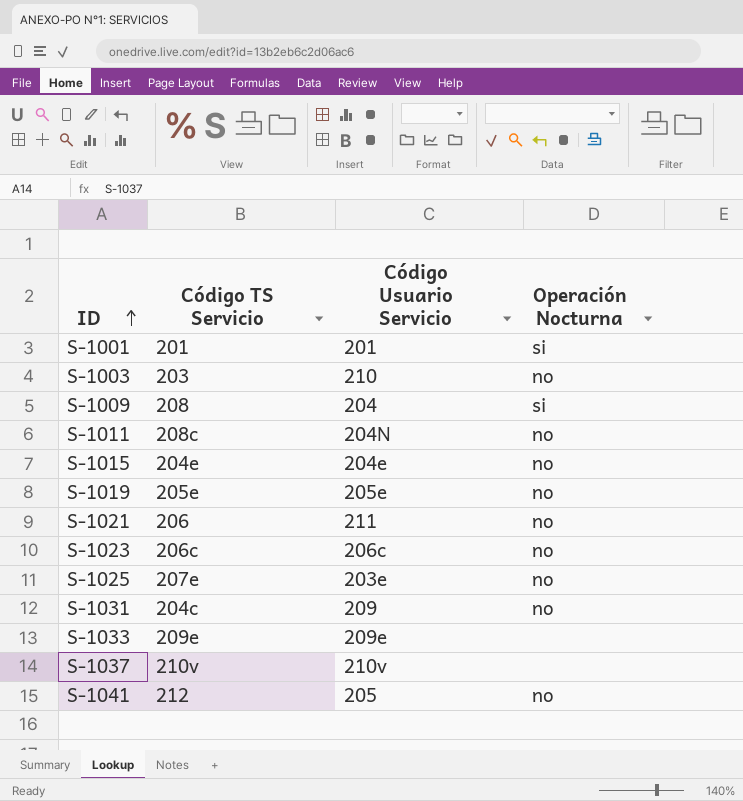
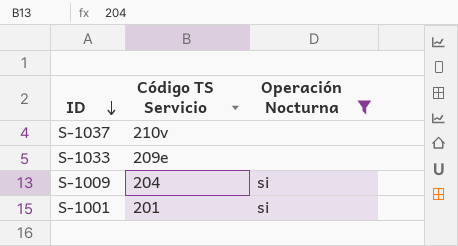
filter: none -> Operación Nocturna != no
row order: ID ascending -> ID descending
column Código Usuario Servicio | position: 3 -> none
S-1009 | Código TS Servicio: 208 -> 204

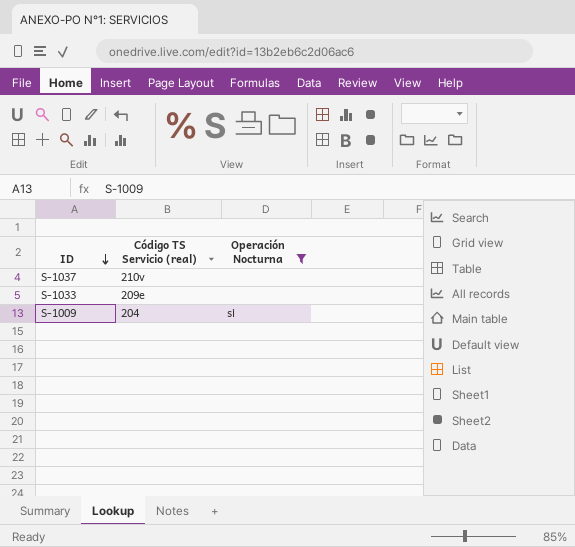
column name: Código TS Servicio -> Código TS Servicio (real)
row S-1001: 201 | si -> none

